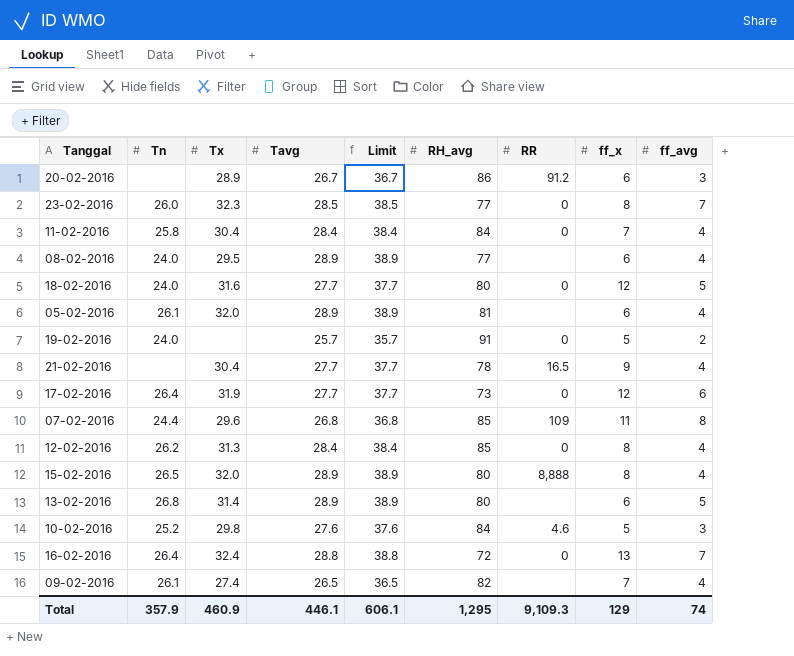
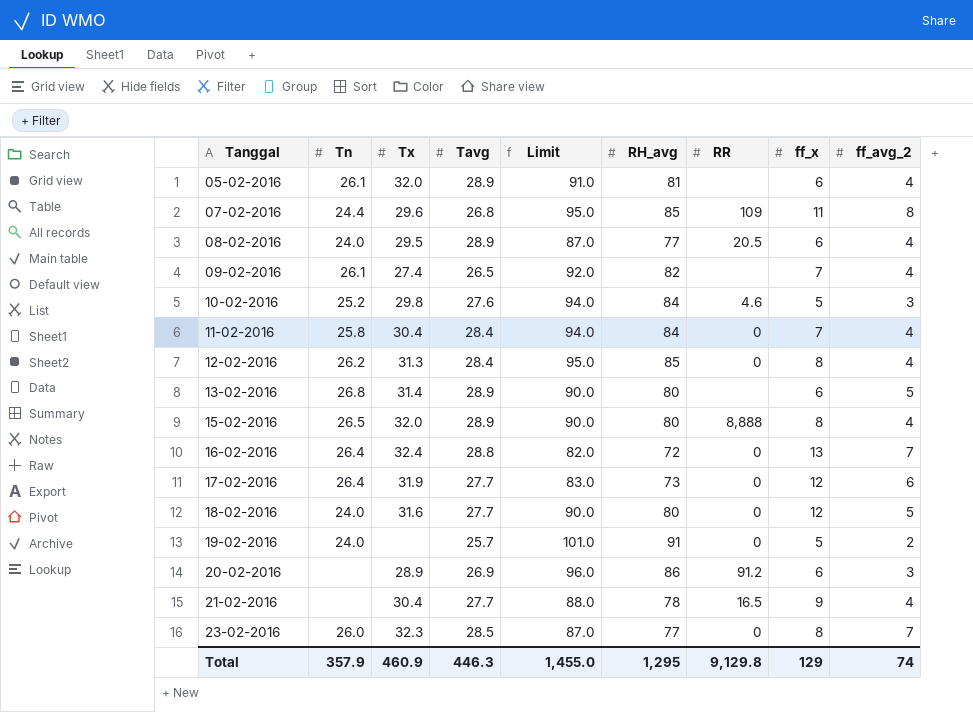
row order: none -> Tanggal ascending
column Limit | formula: [Tavg] + 10 -> [RH_avg] + 10
column name: ff_avg -> ff_avg_2
08-02-2016 | RR: none -> 20.5
20-02-2016 | Tavg: 26.7 -> 26.9
Total | Tavg: 446.1 -> 446.3
Total | Limit: 606.1 -> 1,455.0
Total | RR: 9,109.3 -> 9,129.8

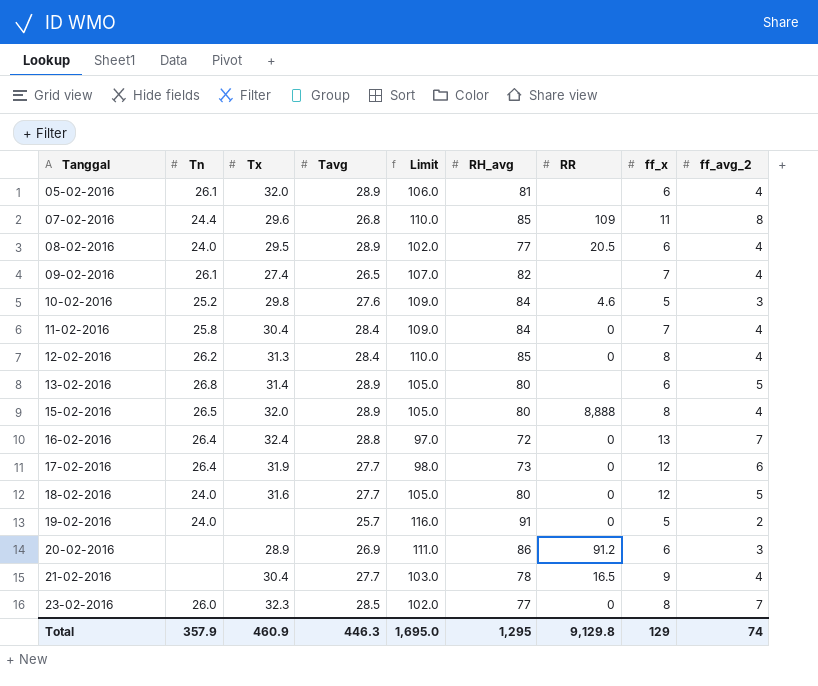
column Limit | formula: [RH_avg] + 10 -> [RH_avg] + 25
Total | Limit: 1,455.0 -> 1,695.0

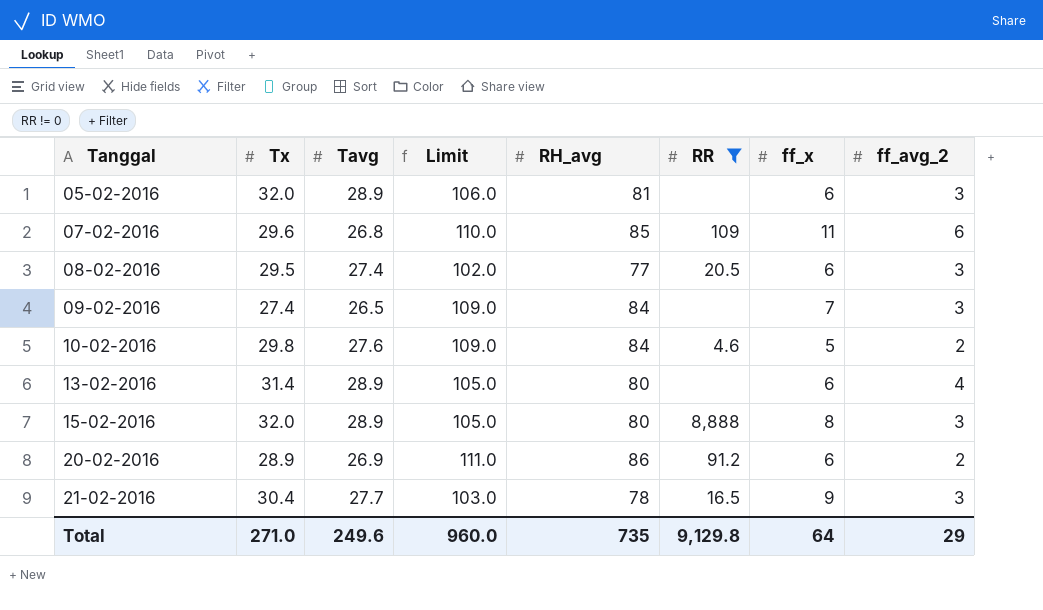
filter: none -> RR != 0
column Tn | position: 2 -> none
05-02-2016 | ff_avg_2: 4 -> 3
07-02-2016 | ff_avg_2: 8 -> 6
08-02-2016 | Tavg: 28.9 -> 27.4
08-02-2016 | ff_avg_2: 4 -> 3
09-02-2016 | Limit: 107.0 -> 109.0
09-02-2016 | RH_avg: 82 -> 84
09-02-2016 | ff_avg_2: 4 -> 3
10-02-2016 | ff_avg_2: 3 -> 2
13-02-2016 | ff_avg_2: 5 -> 4
15-02-2016 | ff_avg_2: 4 -> 3
20-02-2016 | ff_avg_2: 3 -> 2
21-02-2016 | ff_avg_2: 4 -> 3
Total | Tx: 460.9 -> 271.0
Total | Tavg: 446.3 -> 249.6
Total | Limit: 1,695.0 -> 960.0
Total | RH_avg: 1,295 -> 735
Total | ff_x: 129 -> 64
Total | ff_avg_2: 74 -> 29

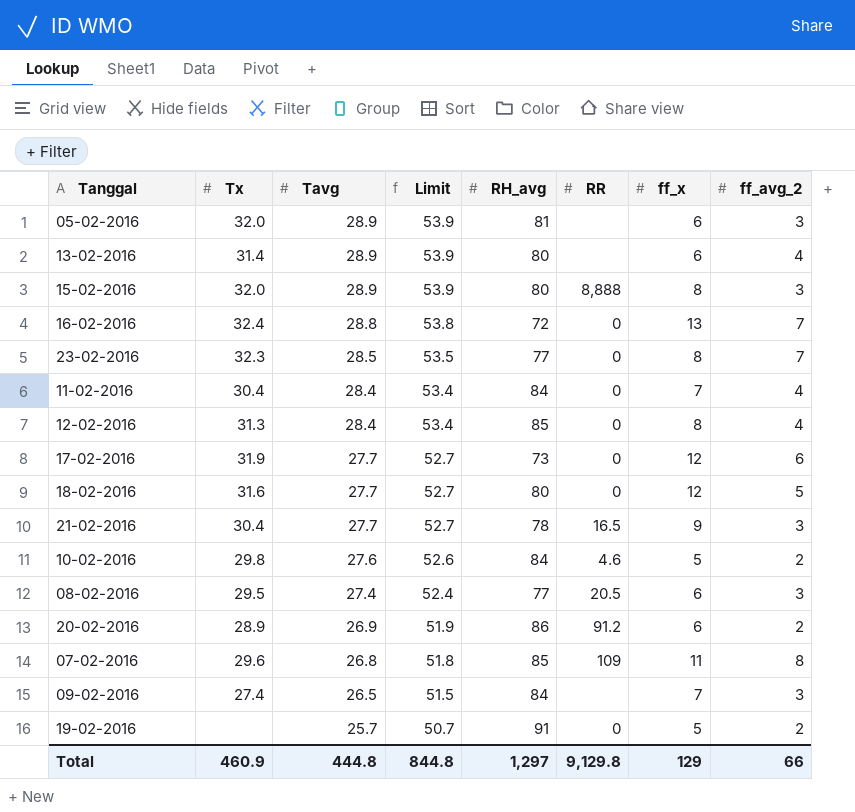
filter: RR != 0 -> none
row order: Tanggal ascending -> Tavg descending
column Limit | formula: [RH_avg] + 25 -> [Tavg] + 25
07-02-2016 | ff_avg_2: 6 -> 8
Total | Tx: 271.0 -> 460.9
Total | Tavg: 249.6 -> 444.8
Total | Limit: 960.0 -> 844.8
Total | RH_avg: 735 -> 1,297
Total | ff_x: 64 -> 129
Total | ff_avg_2: 29 -> 66

